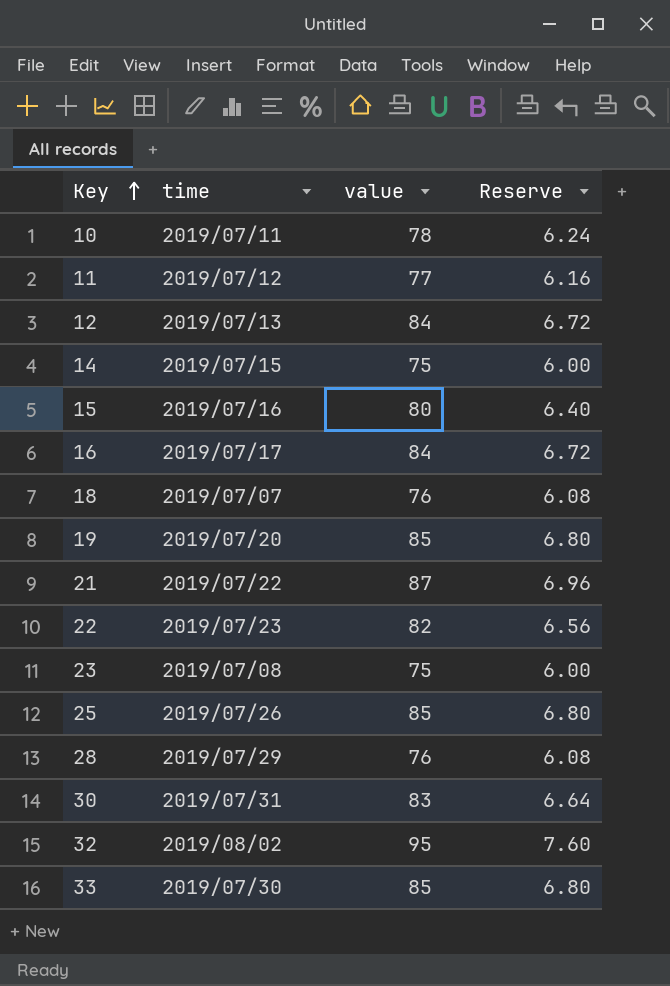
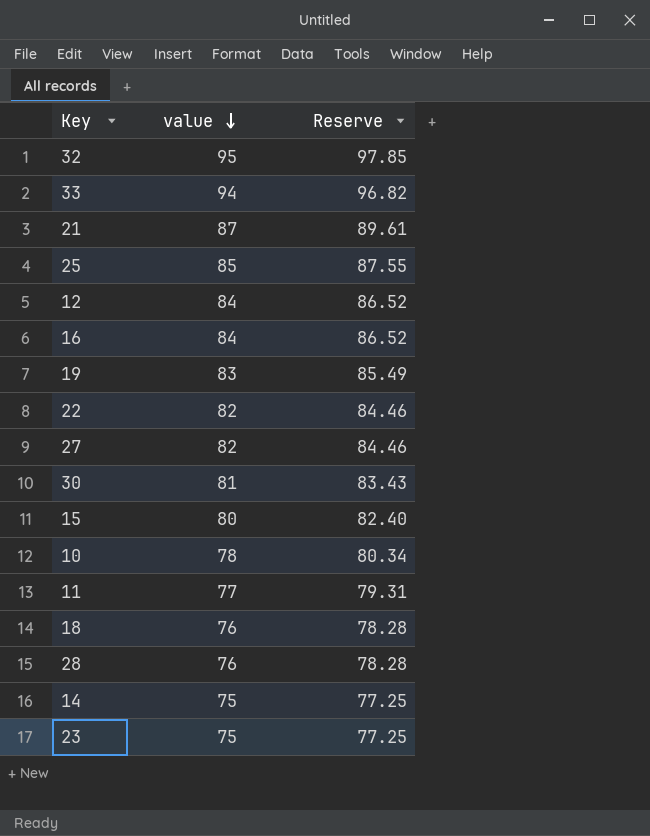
row order: Key ascending -> value descending
column time | position: 2 -> none
column Reserve | formula: [value] * 0.08 -> [value] * 1.03
33 | value: 85 -> 94
19 | value: 85 -> 83
row 27: none -> 82 | 84.46
30 | value: 83 -> 81

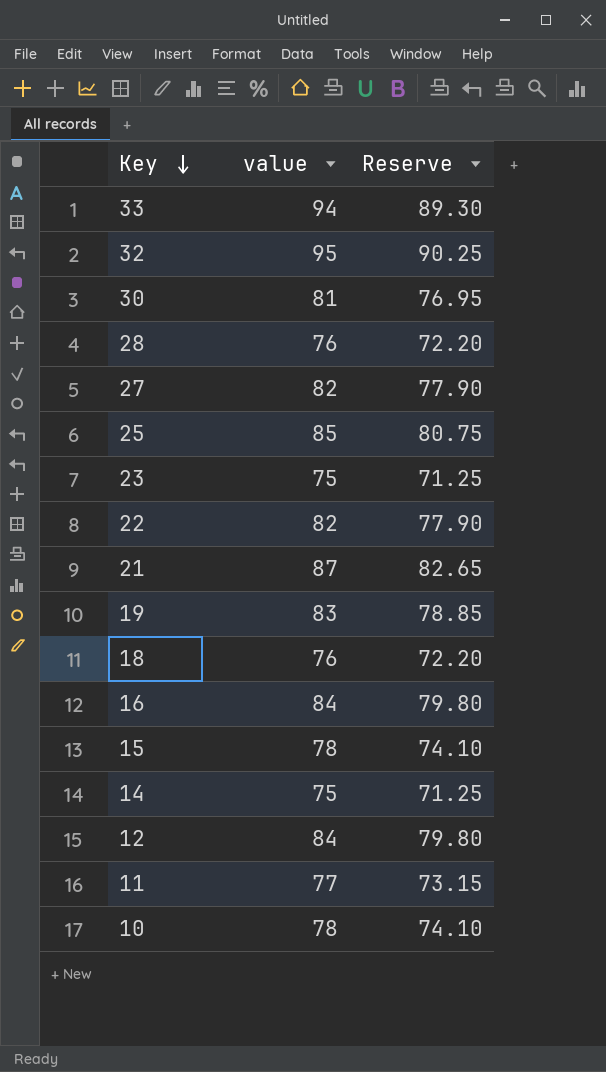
row order: value descending -> Key descending
column Reserve | formula: [value] * 1.03 -> [value] * 0.95
15 | value: 80 -> 78

